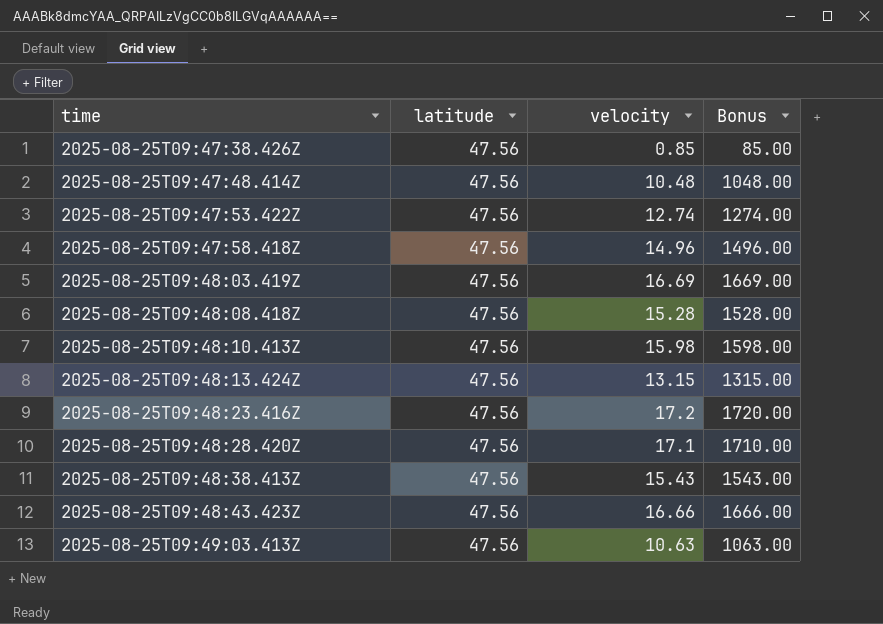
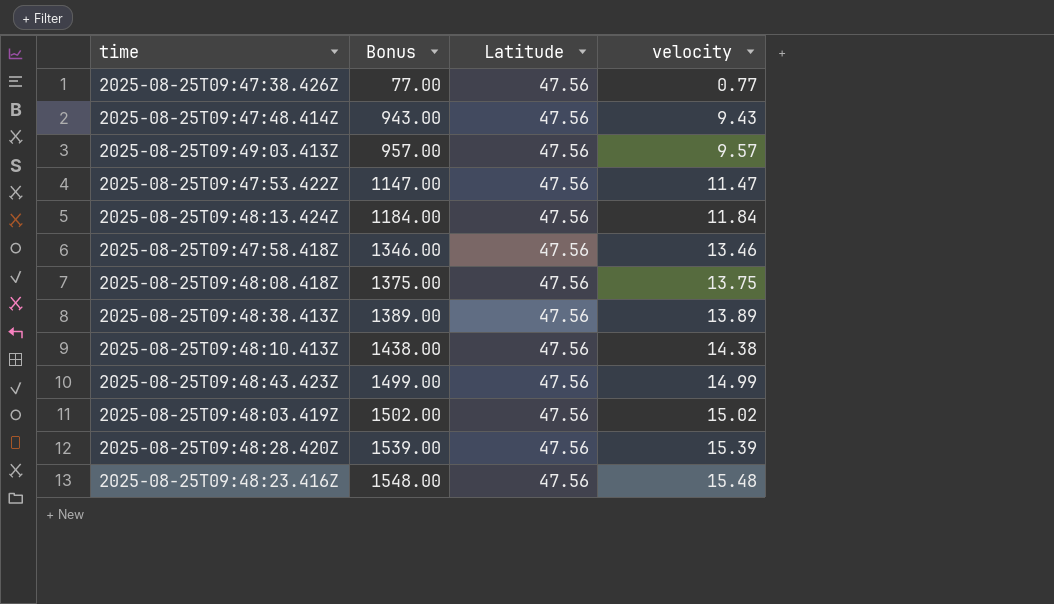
row order: time ascending -> Bonus ascending
column Bonus | position: 4 -> 2
column name: latitude -> Latitude
2025-08-25T09:47:38.426Z | Bonus: 85.00 -> 77.00
2025-08-25T09:47:38.426Z | velocity: 0.85 -> 0.77
2025-08-25T09:47:48.414Z | Bonus: 1048.00 -> 943.00
2025-08-25T09:47:48.414Z | velocity: 10.48 -> 9.43
2025-08-25T09:49:03.413Z | Bonus: 1063.00 -> 957.00
2025-08-25T09:49:03.413Z | velocity: 10.63 -> 9.57
2025-08-25T09:47:53.422Z | Bonus: 1274.00 -> 1147.00
2025-08-25T09:47:53.422Z | velocity: 12.74 -> 11.47
2025-08-25T09:48:13.424Z | Bonus: 1315.00 -> 1184.00
2025-08-25T09:48:13.424Z | velocity: 13.15 -> 11.84
2025-08-25T09:47:58.418Z | Bonus: 1496.00 -> 1346.00
2025-08-25T09:47:58.418Z | velocity: 14.96 -> 13.46
2025-08-25T09:48:08.418Z | Bonus: 1528.00 -> 1375.00
2025-08-25T09:48:08.418Z | velocity: 15.28 -> 13.75
2025-08-25T09:48:38.413Z | Bonus: 1543.00 -> 1389.00
2025-08-25T09:48:38.413Z | velocity: 15.43 -> 13.89
2025-08-25T09:48:10.413Z | Bonus: 1598.00 -> 1438.00
2025-08-25T09:48:10.413Z | velocity: 15.98 -> 14.38
2025-08-25T09:48:43.423Z | Bonus: 1666.00 -> 1499.00
2025-08-25T09:48:43.423Z | velocity: 16.66 -> 14.99
2025-08-25T09:48:03.419Z | Bonus: 1669.00 -> 1502.00
2025-08-25T09:48:03.419Z | velocity: 16.69 -> 15.02
2025-08-25T09:48:28.420Z | Bonus: 1710.00 -> 1539.00
2025-08-25T09:48:28.420Z | velocity: 17.1 -> 15.39
2025-08-25T09:48:23.416Z | Bonus: 1720.00 -> 1548.00
2025-08-25T09:48:23.416Z | velocity: 17.2 -> 15.48

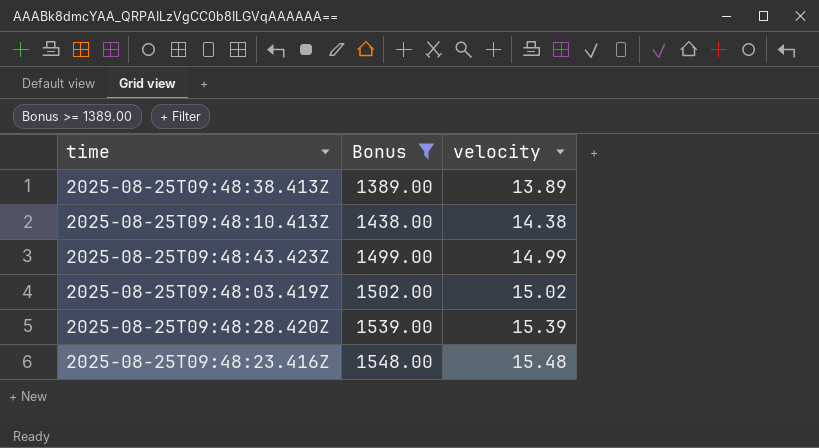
filter: none -> Bonus >= 1389.00
column Latitude | position: 3 -> none

